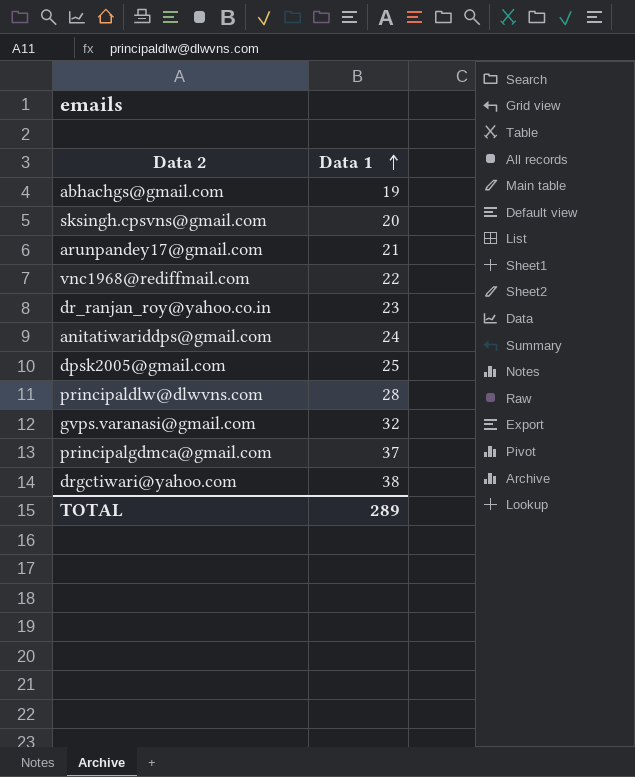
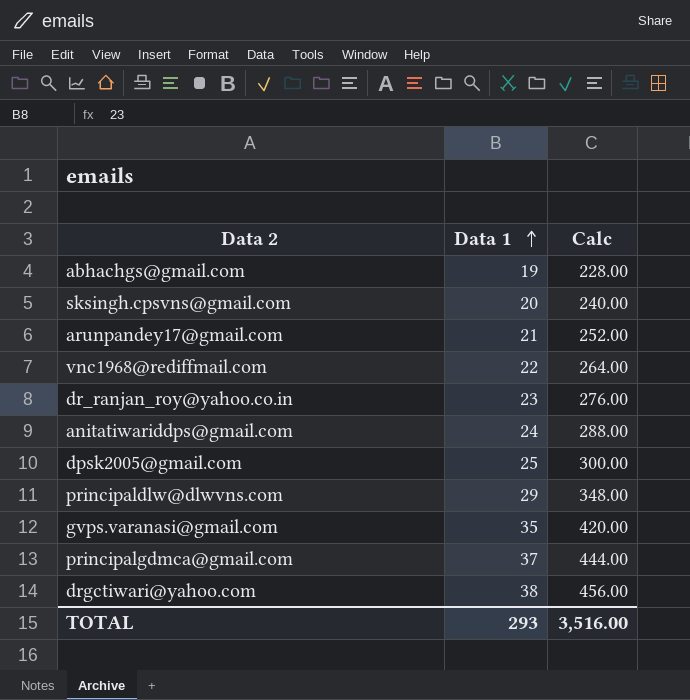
column Calc | formula: none -> [Data 1] * 12
principaldlw@dlwvns.com | Data 1: 28 -> 29
gvps.varanasi@gmail.com | Data 1: 32 -> 35
TOTAL | Data 1: 289 -> 293

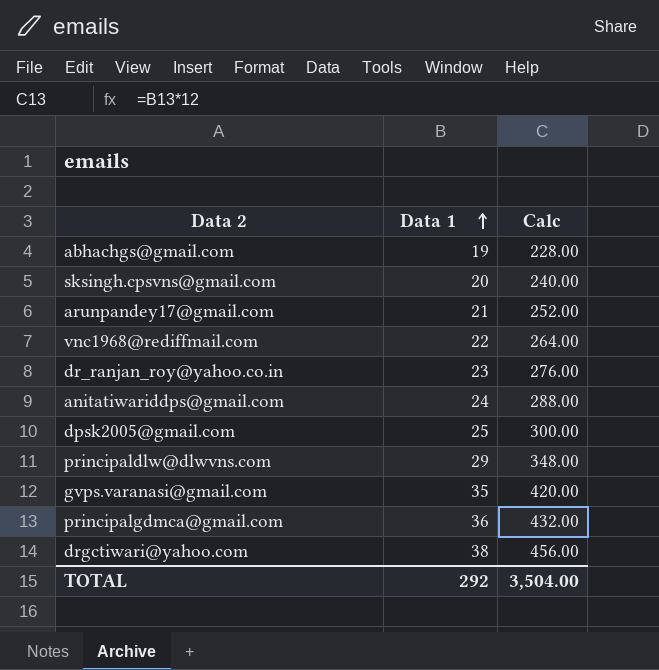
principalgdmca@gmail.com | Data 1: 37 -> 36
principalgdmca@gmail.com | Calc: 444.00 -> 432.00
TOTAL | Data 1: 293 -> 292
TOTAL | Calc: 3,516.00 -> 3,504.00

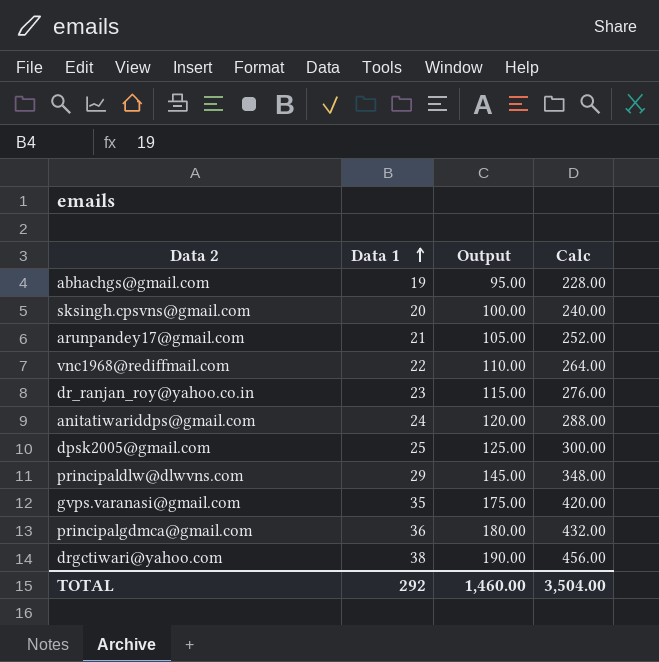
column Output | formula: none -> [Data 1] * 5

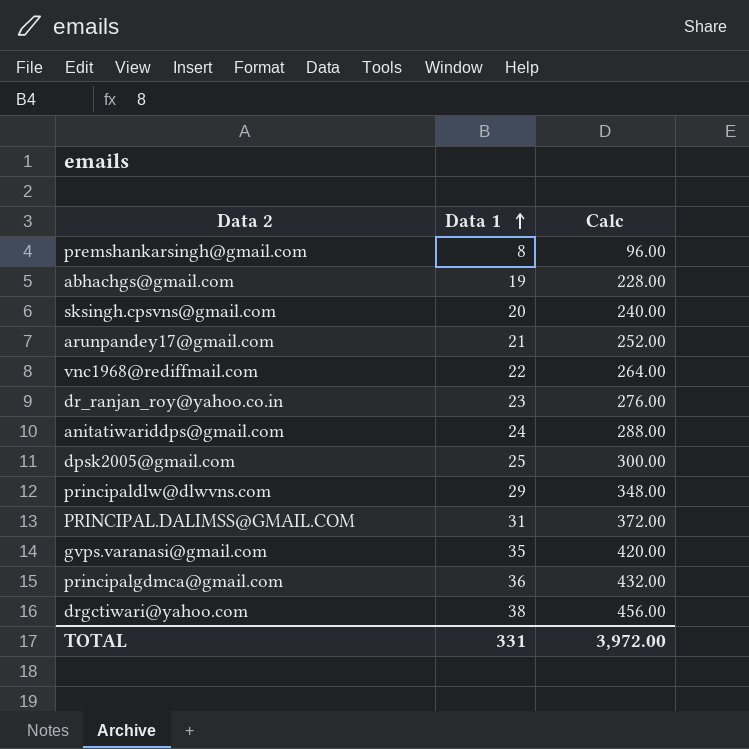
column Output | formula: [Data 1] * 5 -> none
row premshankarsingh@gmail.com: none -> 8 | 96.00
row PRINCIPAL.DALIMSS@GMAIL.COM: none -> 31 | 372.00
TOTAL | Data 1: 292 -> 331
TOTAL | Calc: 3,504.00 -> 3,972.00

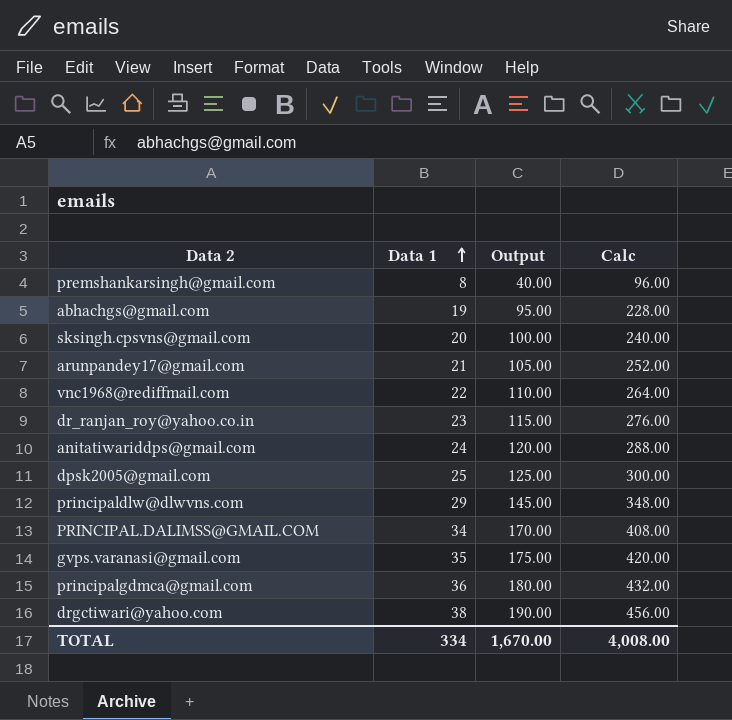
column Output | formula: none -> [Data 1] * 5
PRINCIPAL.DALIMSS@GMAIL.COM | Data 1: 31 -> 34
PRINCIPAL.DALIMSS@GMAIL.COM | Calc: 372.00 -> 408.00
TOTAL | Data 1: 331 -> 334
TOTAL | Calc: 3,972.00 -> 4,008.00

